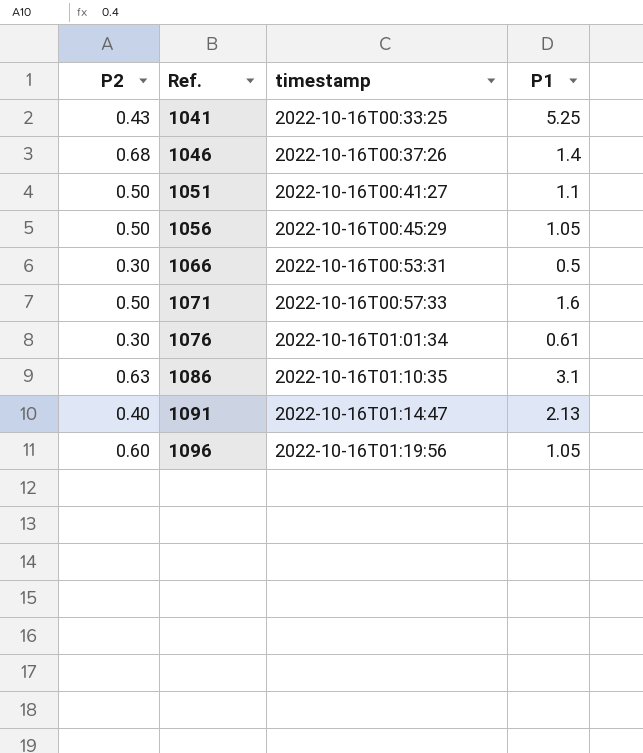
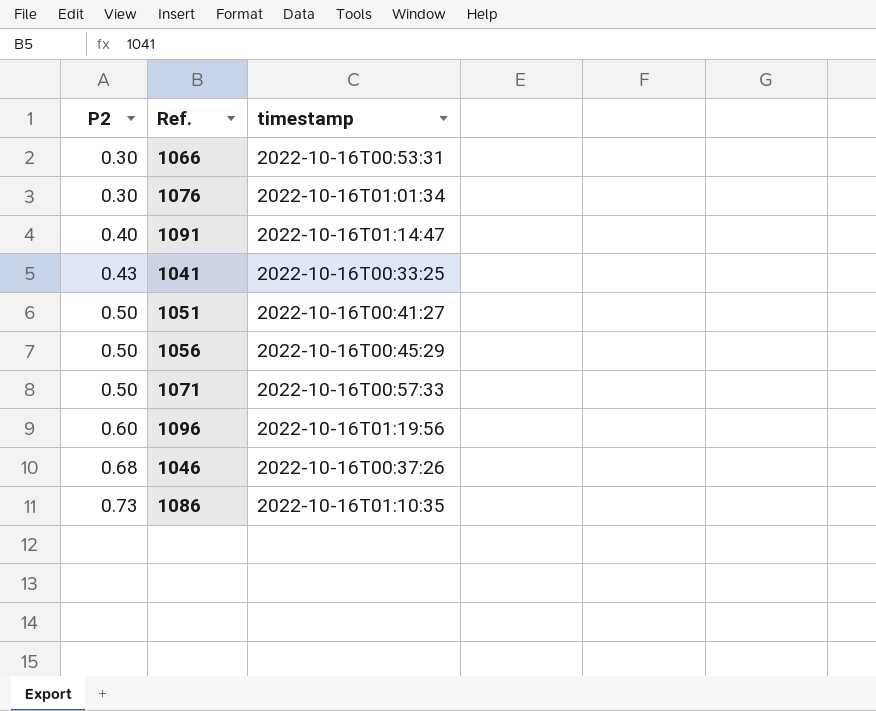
row order: Ref. ascending -> P2 ascending
column P1 | position: 4 -> none
1086 | P2: 0.63 -> 0.73

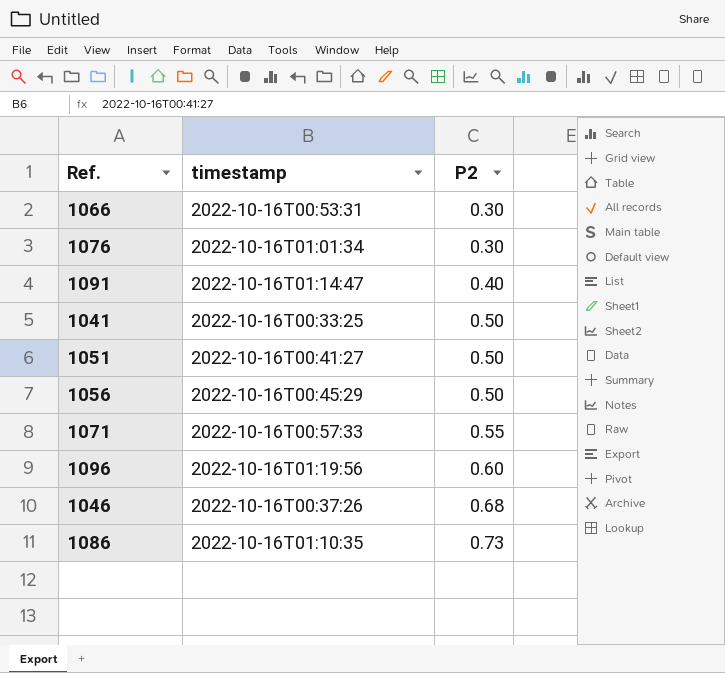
column P2 | position: 1 -> 3
1041 | P2: 0.43 -> 0.50
1071 | P2: 0.50 -> 0.55

